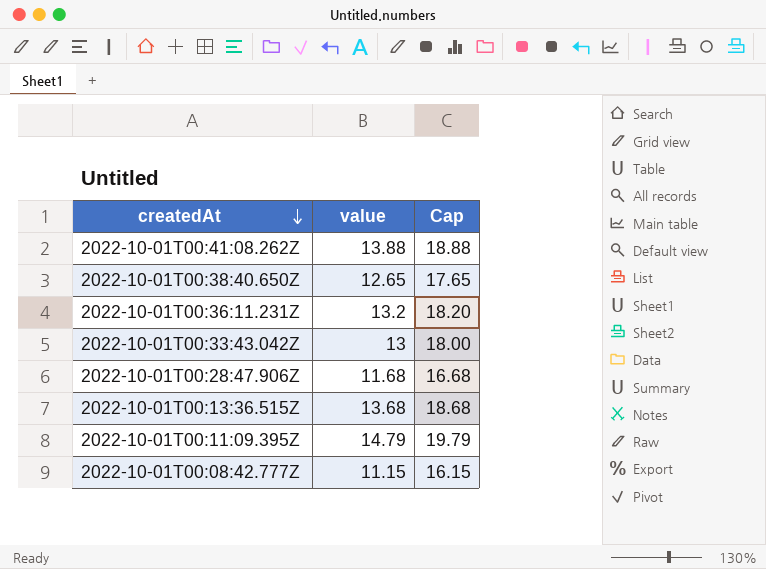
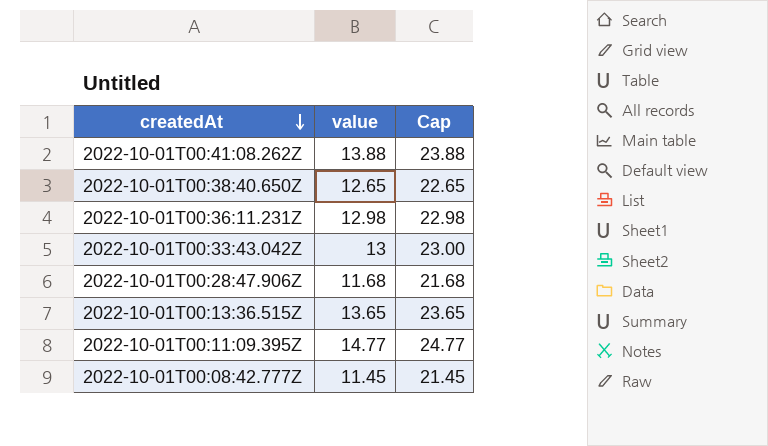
column Cap | formula: [value] + 5 -> [value] + 10
2022-10-01T00:36:11.231Z | value: 13.2 -> 12.98
2022-10-01T00:13:36.515Z | value: 13.68 -> 13.65
2022-10-01T00:11:09.395Z | value: 14.79 -> 14.77
2022-10-01T00:08:42.777Z | value: 11.15 -> 11.45

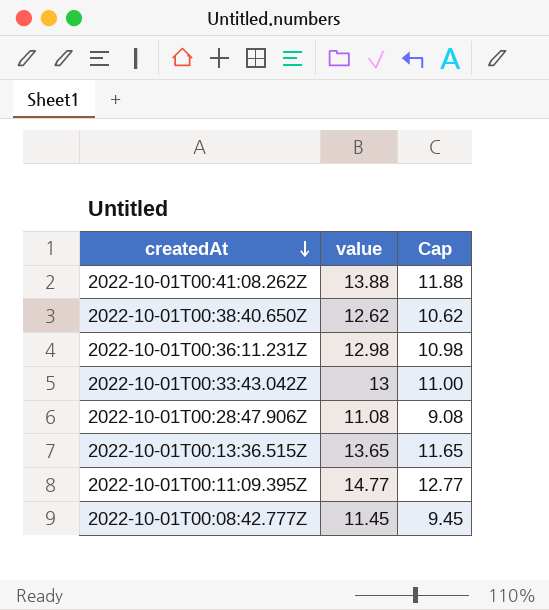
column Cap | formula: [value] + 10 -> [value] - 2
2022-10-01T00:38:40.650Z | value: 12.65 -> 12.62
2022-10-01T00:28:47.906Z | value: 11.68 -> 11.08

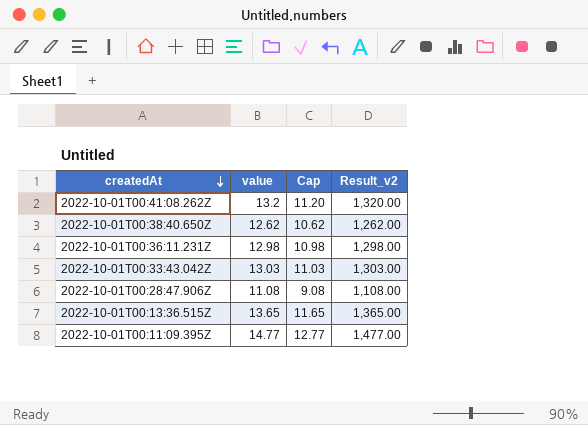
column Result_v2 | formula: none -> [value] * 100
row 2022-10-01T00:08:42.777Z: 11.45 | 9.45 -> none
2022-10-01T00:41:08.262Z | value: 13.88 -> 13.2
2022-10-01T00:41:08.262Z | Cap: 11.88 -> 11.20
2022-10-01T00:33:43.042Z | value: 13 -> 13.03
2022-10-01T00:33:43.042Z | Cap: 11.00 -> 11.03

